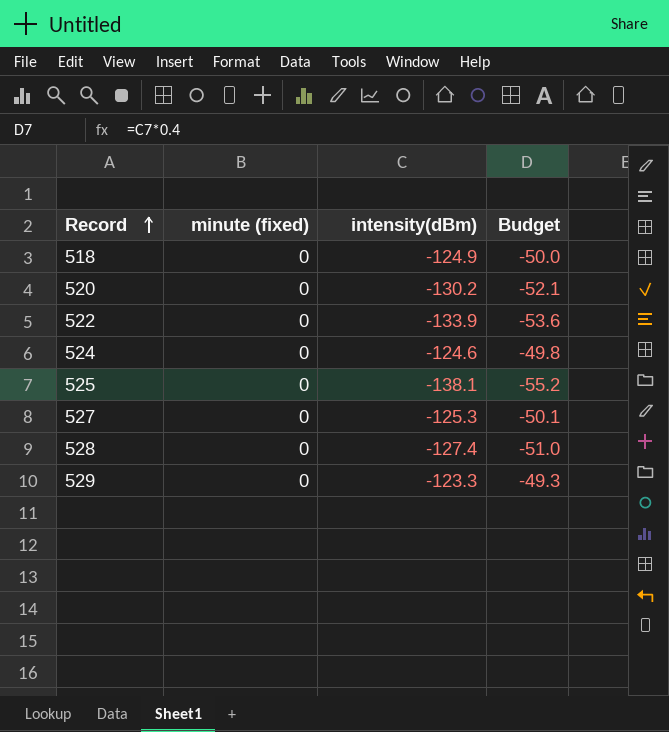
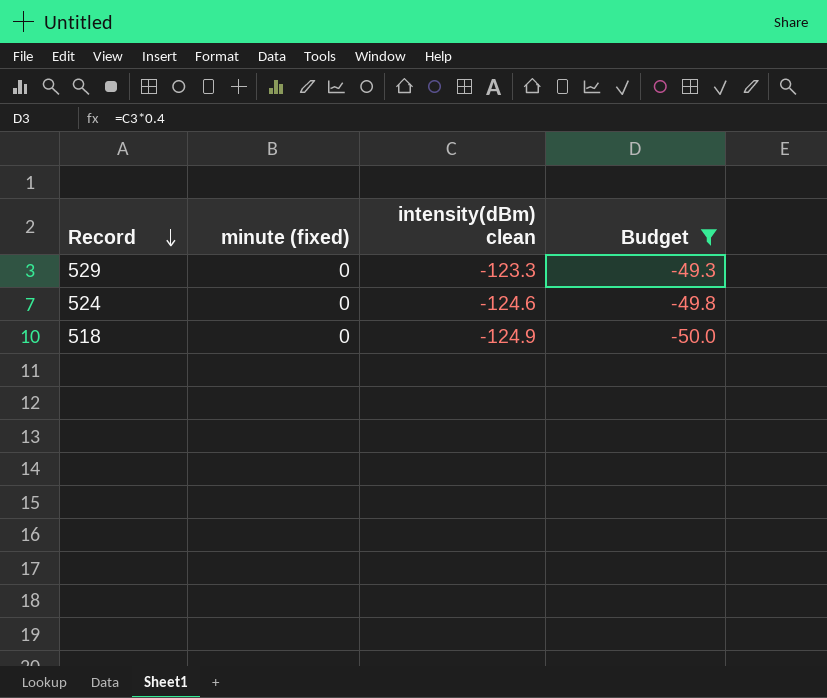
filter: none -> Budget >= -50.0
row order: Record ascending -> Record descending
column name: intensity(dBm) -> intensity(dBm) clean

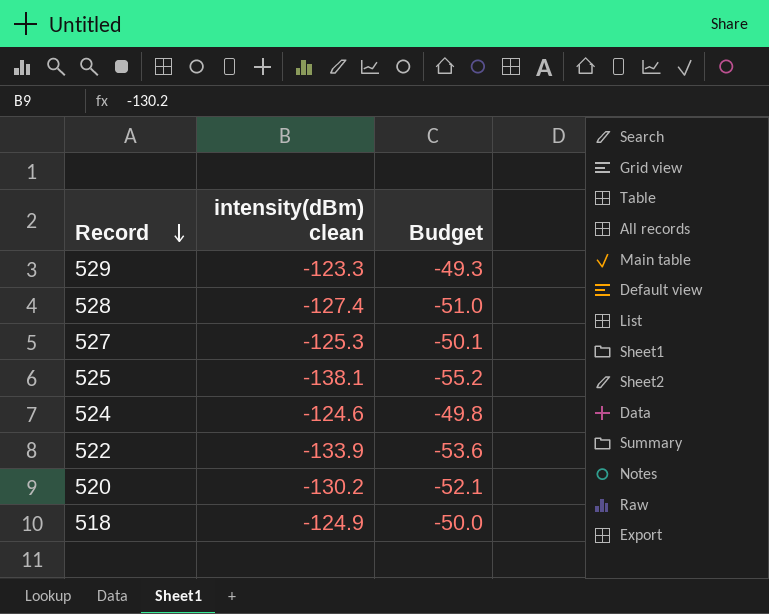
filter: Budget >= -50.0 -> none
column minute (fixed) | position: 2 -> none

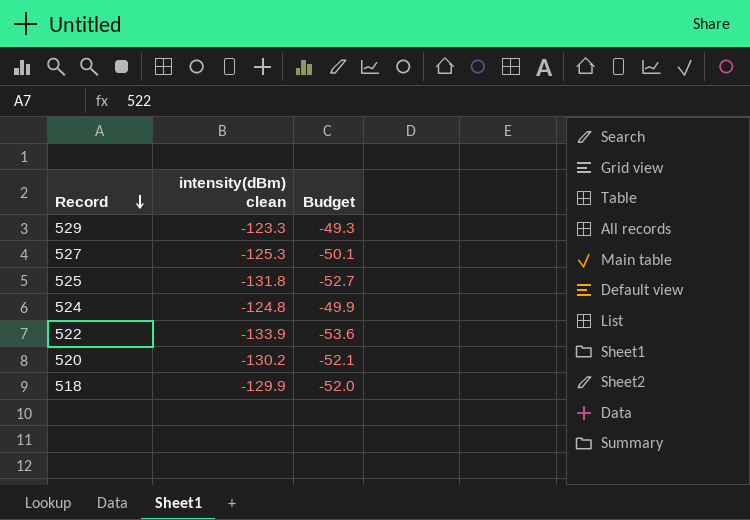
row 528: -127.4 | -51.0 -> none
525 | intensity(dBm) clean: -138.1 -> -131.8
525 | Budget: -55.2 -> -52.7
524 | intensity(dBm) clean: -124.6 -> -124.8
524 | Budget: -49.8 -> -49.9
518 | intensity(dBm) clean: -124.9 -> -129.9
518 | Budget: -50.0 -> -52.0

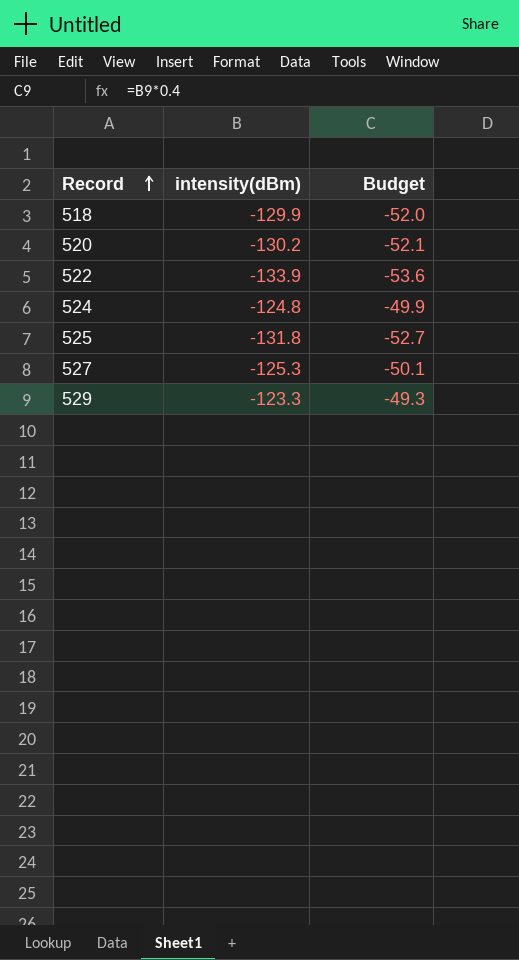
row order: Record descending -> Record ascending
column name: intensity(dBm) clean -> intensity(dBm)

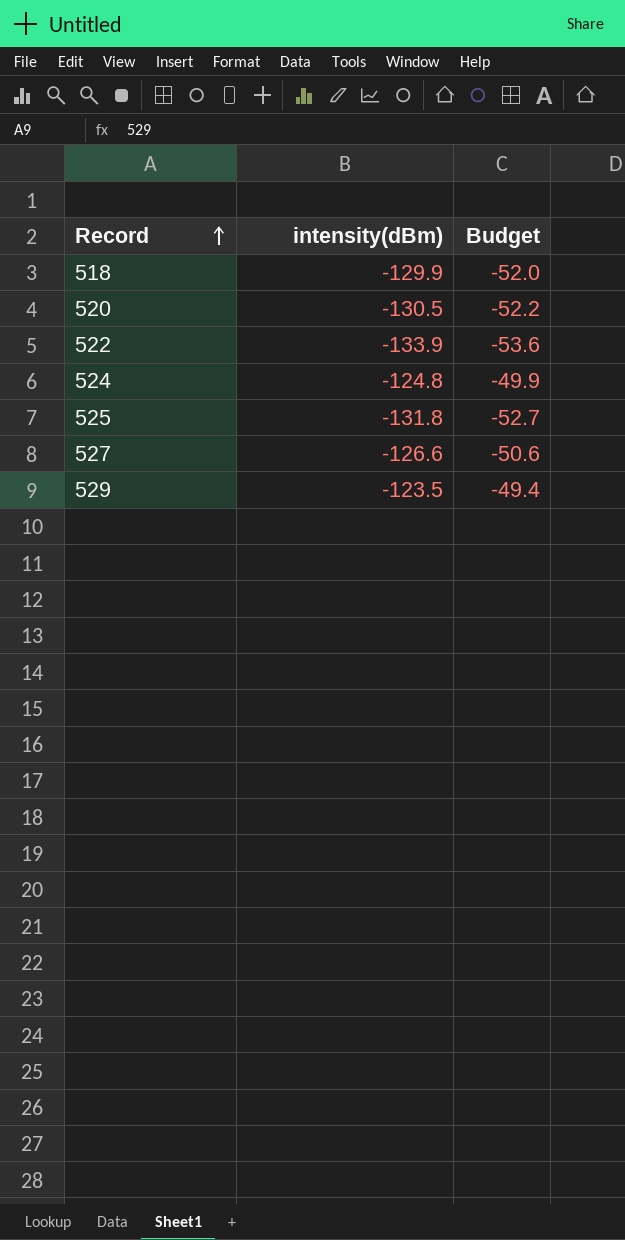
520 | intensity(dBm): -130.2 -> -130.5
520 | Budget: -52.1 -> -52.2
527 | intensity(dBm): -125.3 -> -126.6
527 | Budget: -50.1 -> -50.6
529 | intensity(dBm): -123.3 -> -123.5
529 | Budget: -49.3 -> -49.4

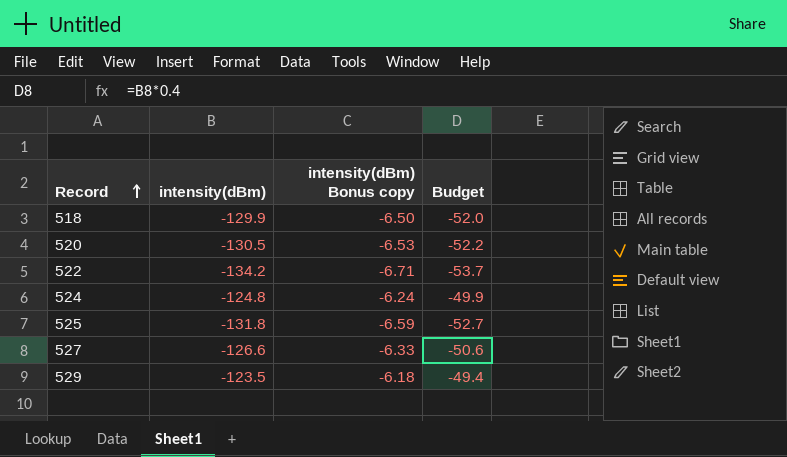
column intensity(dBm) Bonus copy | formula: none -> [intensity(dBm)] * 0.05
522 | intensity(dBm): -133.9 -> -134.2
522 | Budget: -53.6 -> -53.7

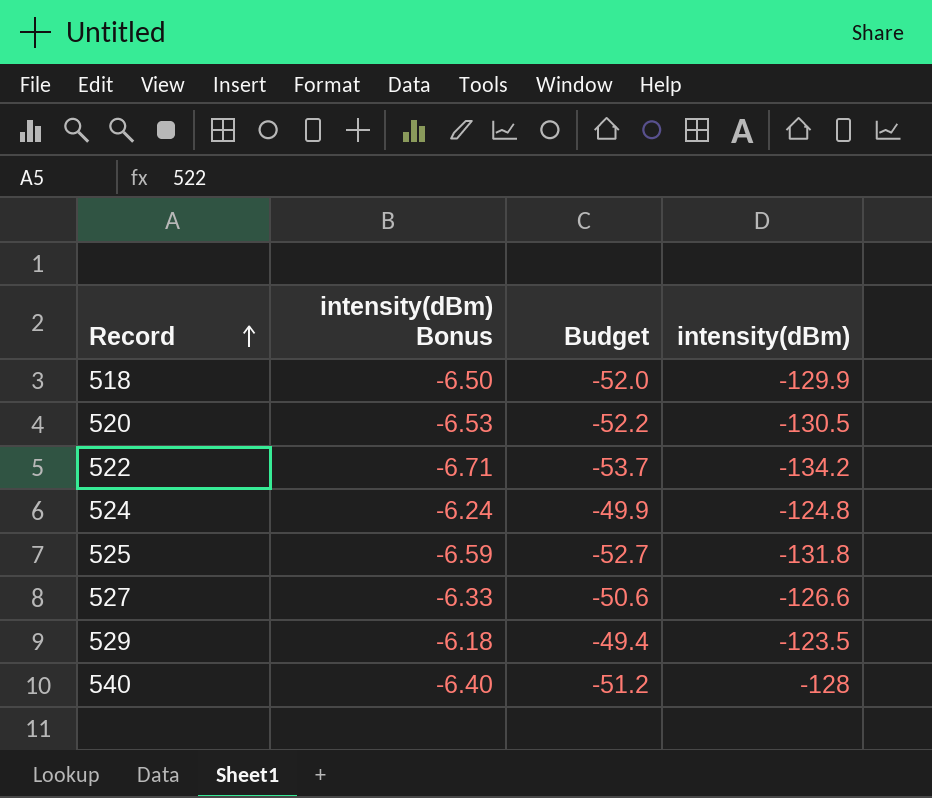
column name: intensity(dBm) Bonus copy -> intensity(dBm) Bonus
column intensity(dBm) | position: 2 -> 4
row 540: none -> -6.40 | -51.2 | -128

